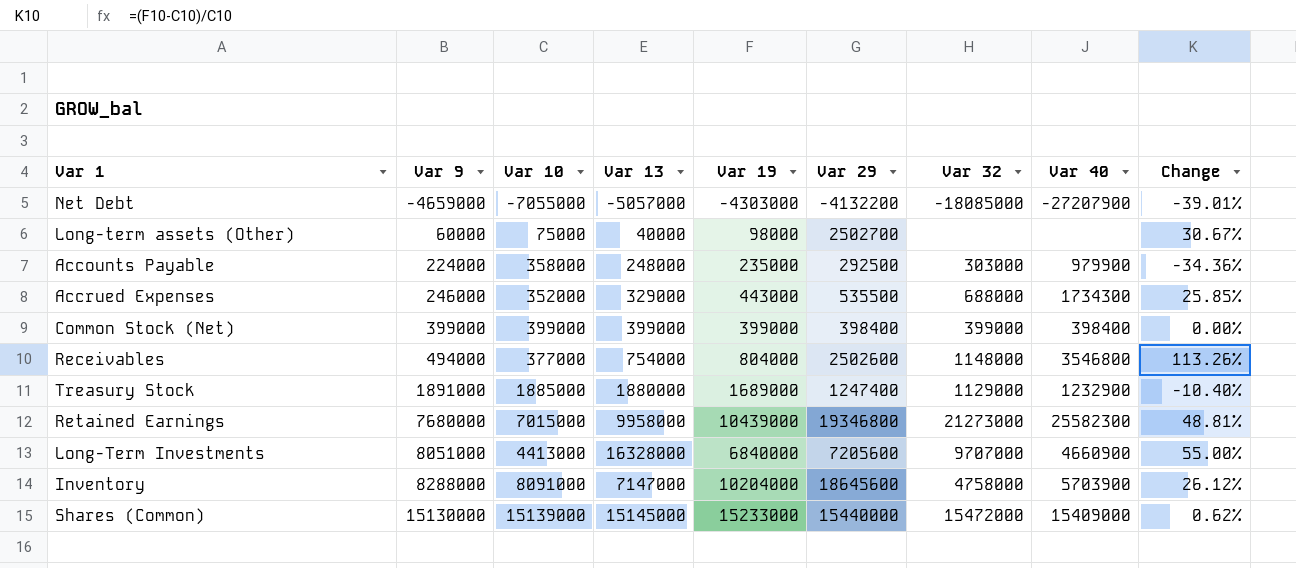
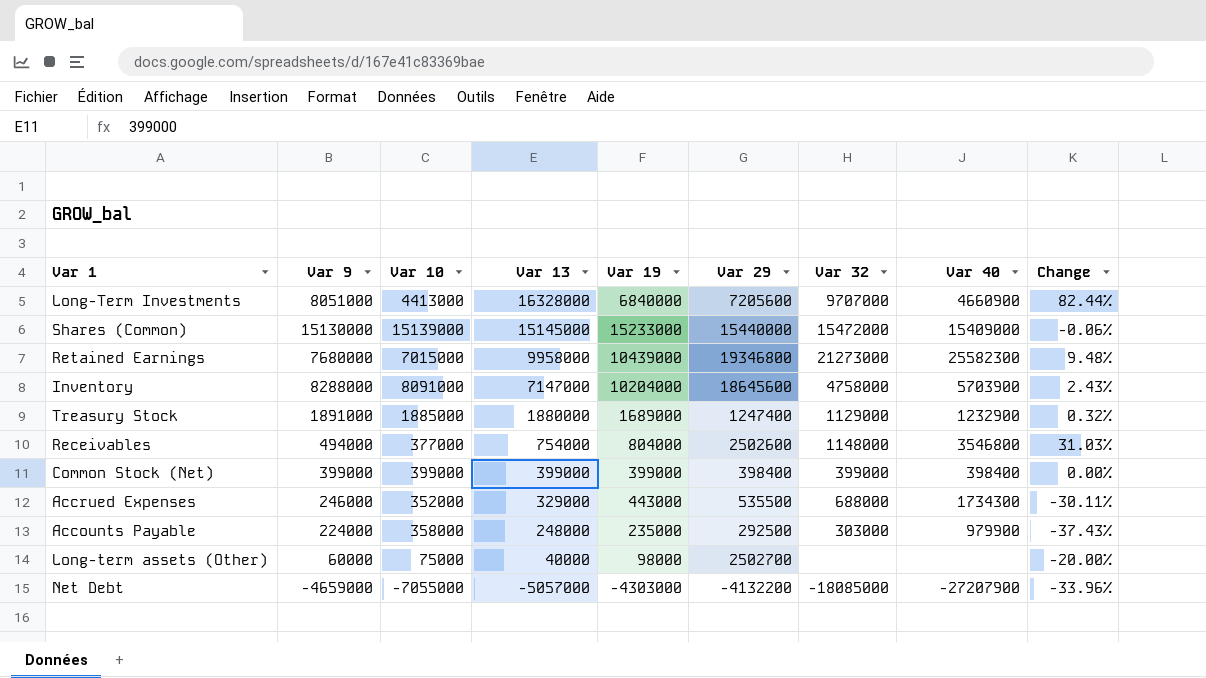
row order: Var 9 ascending -> Var 13 descending
column Change | formula: ([Var 19] - [Var 10]) / [Var 10] -> ([Var 9] - [Var 10]) / [Var 10]

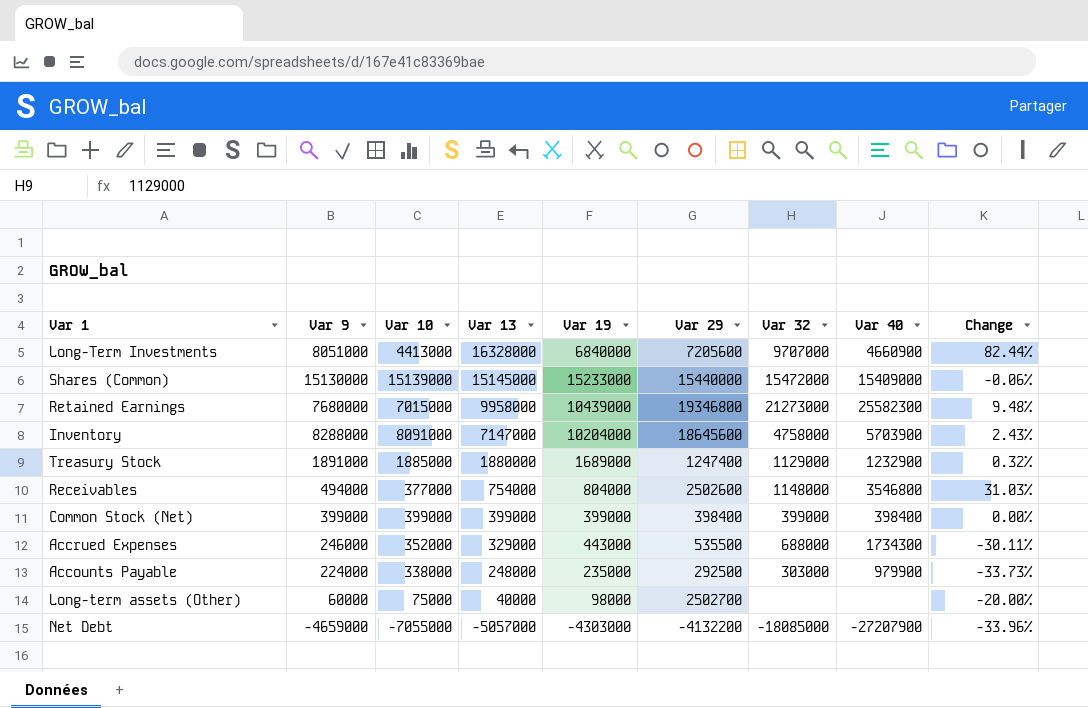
Accounts Payable | Var 10: 358000 -> 338000
Accounts Payable | Change: -37.43% -> -33.73%

